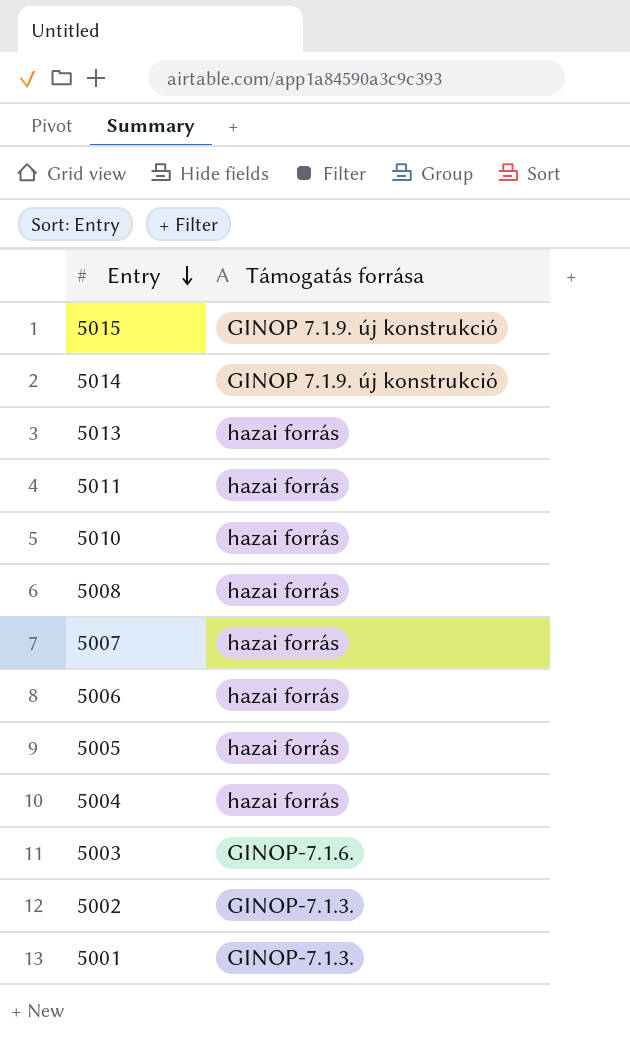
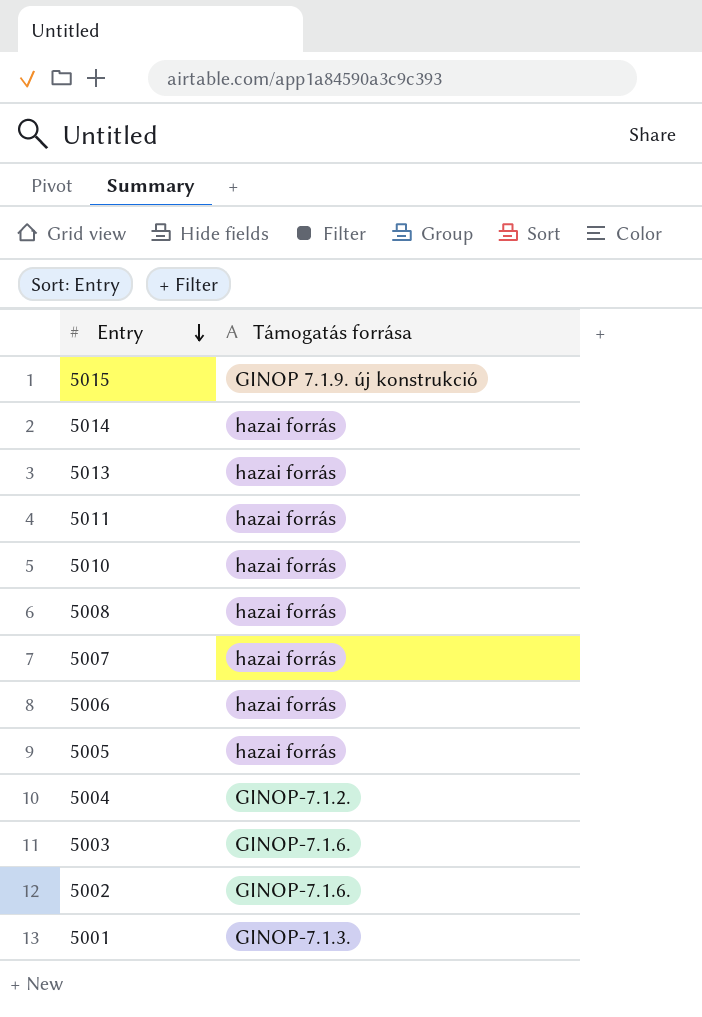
5014 | Támogatás forrása: GINOP 7.1.9. új konstrukció -> hazai forrás
5004 | Támogatás forrása: hazai forrás -> GINOP-7.1.2.
5002 | Támogatás forrása: GINOP-7.1.3. -> GINOP-7.1.6.

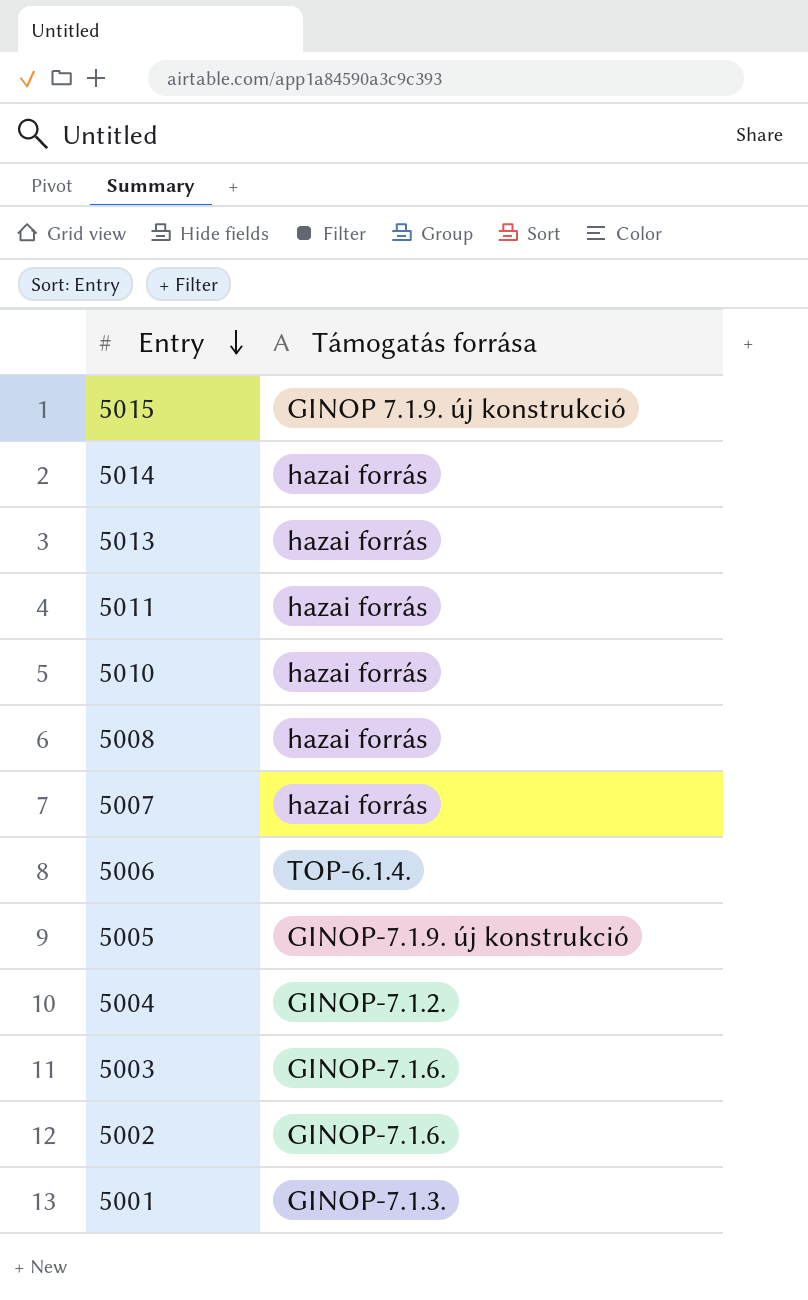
5006 | Támogatás forrása: hazai forrás -> TOP-6.1.4.
5005 | Támogatás forrása: hazai forrás -> GINOP-7.1.9. új konstrukció

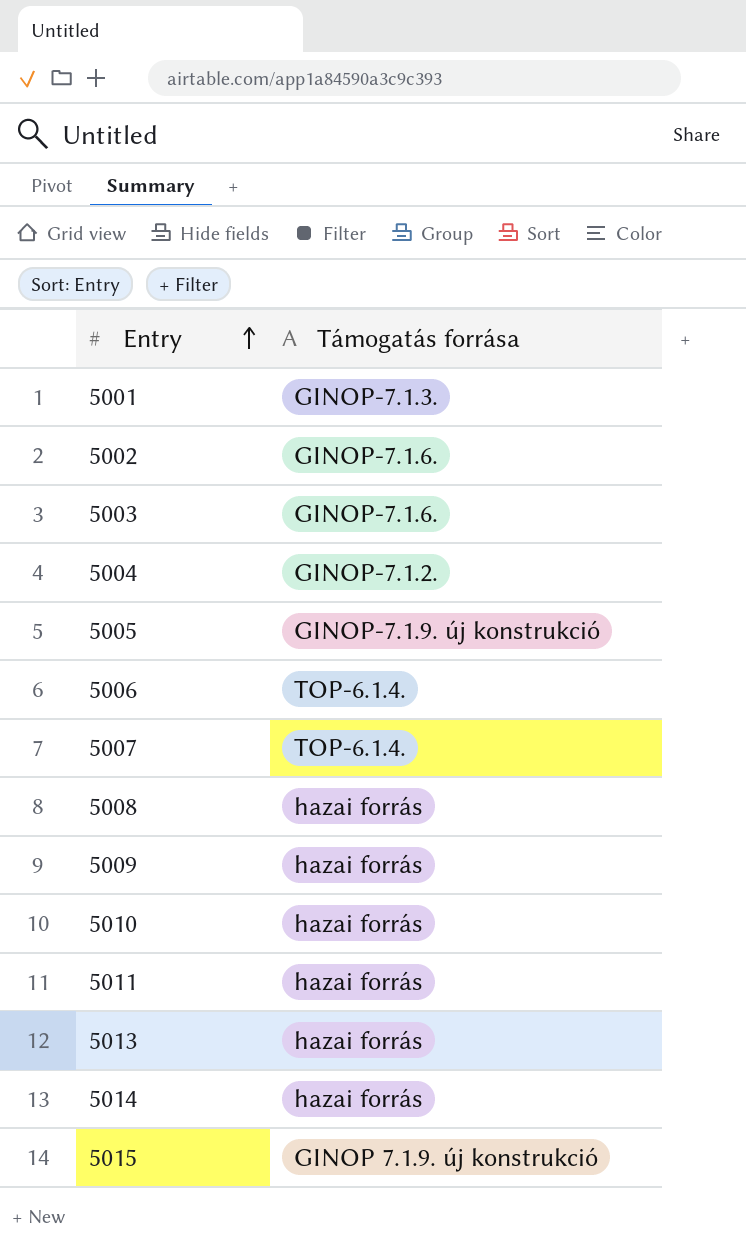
row order: Entry descending -> Entry ascending
5007 | Támogatás forrása: hazai forrás -> TOP-6.1.4.
row 5009: none -> hazai forrás

